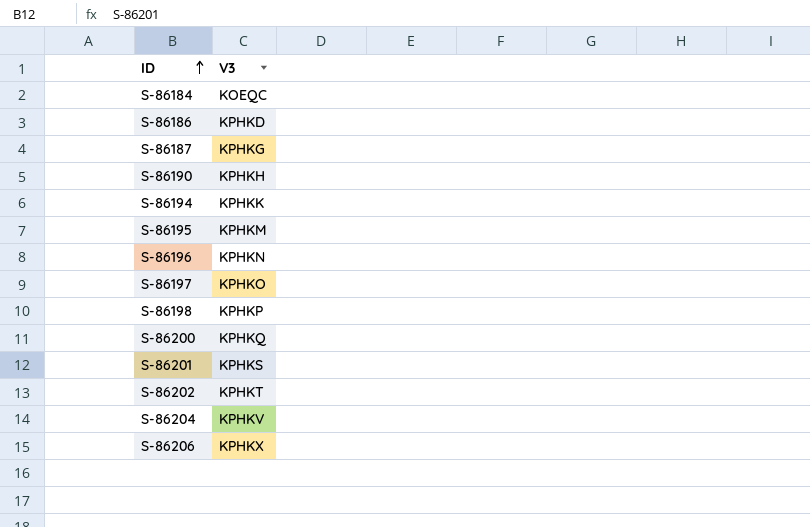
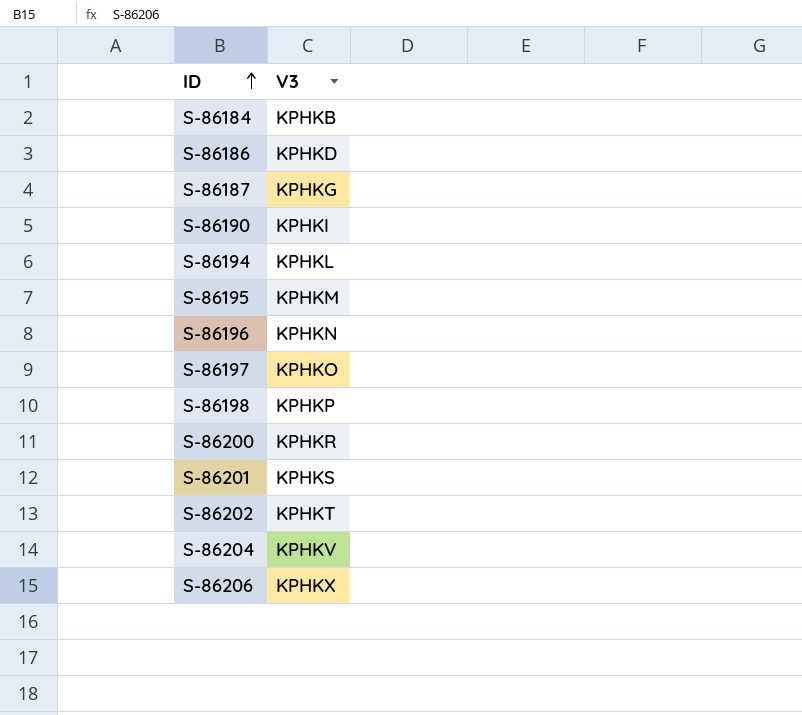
S-86184 | V3: KOEQC -> KPHKB
S-86190 | V3: KPHKH -> KPHKI
S-86194 | V3: KPHKK -> KPHKL
S-86200 | V3: KPHKQ -> KPHKR

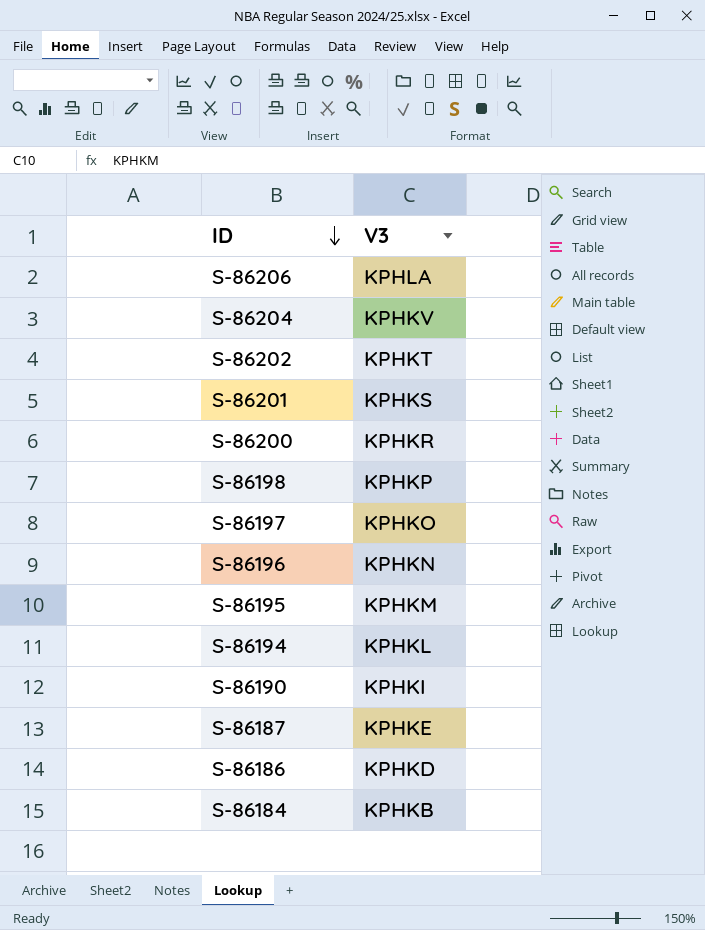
row order: ID ascending -> ID descending
S-86206 | V3: KPHKX -> KPHLA
S-86187 | V3: KPHKG -> KPHKE

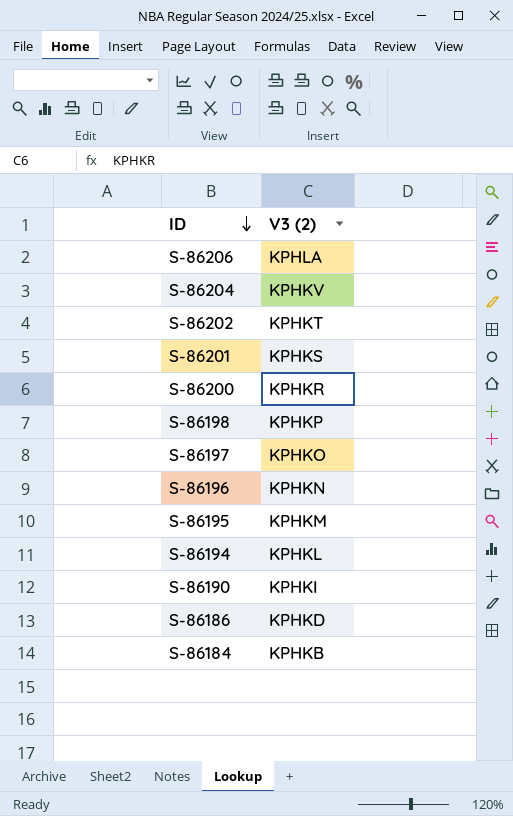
column name: V3 -> V3 (2)
row S-86187: KPHKE -> none

